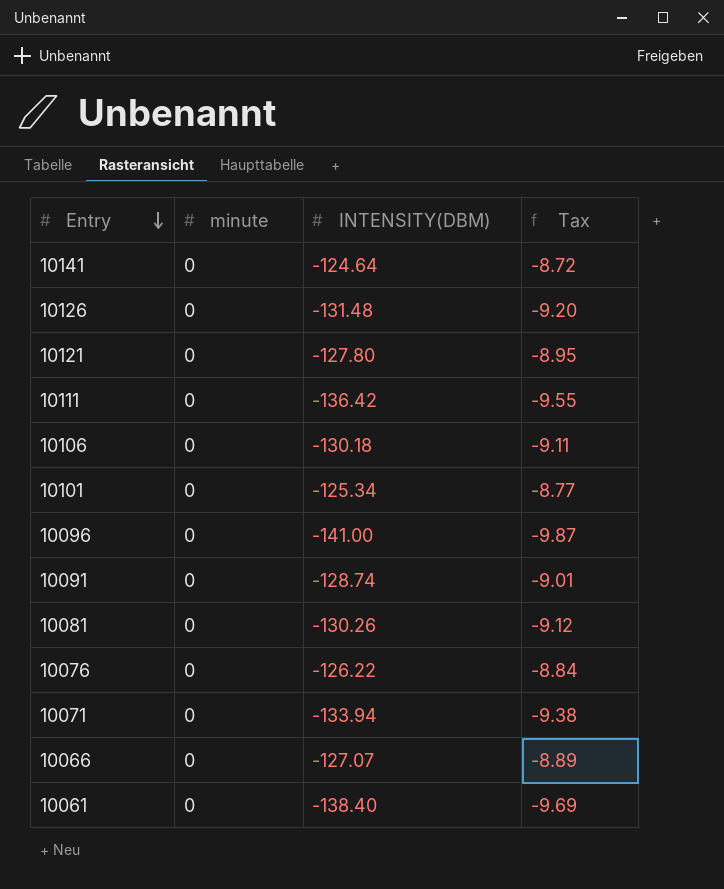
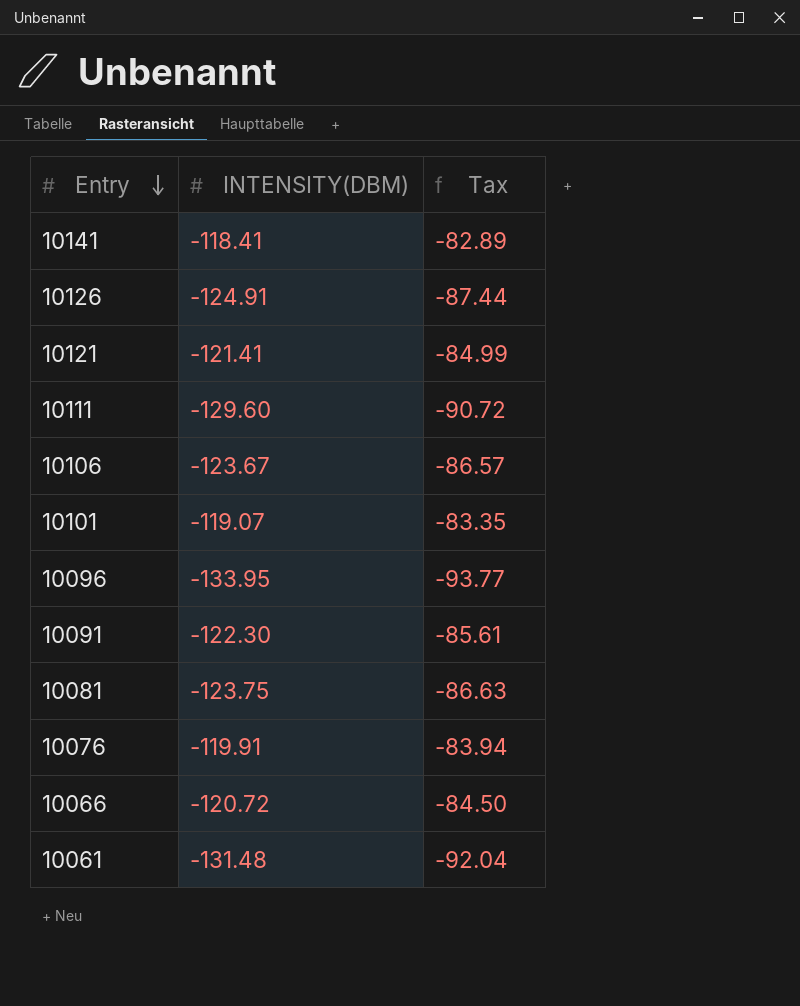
column minute | position: 2 -> none
column Tax | formula: [INTENSITY(DBM)] * 0.07 -> [INTENSITY(DBM)] * 0.7
row 10071: 0 | -133.94 | -9.38 -> none
10141 | INTENSITY(DBM): -124.64 -> -118.41
10126 | INTENSITY(DBM): -131.48 -> -124.91
10121 | INTENSITY(DBM): -127.80 -> -121.41
10111 | INTENSITY(DBM): -136.42 -> -129.60
10106 | INTENSITY(DBM): -130.18 -> -123.67
10101 | INTENSITY(DBM): -125.34 -> -119.07
10096 | INTENSITY(DBM): -141.00 -> -133.95
10091 | INTENSITY(DBM): -128.74 -> -122.30
10081 | INTENSITY(DBM): -130.26 -> -123.75
10076 | INTENSITY(DBM): -126.22 -> -119.91
10066 | INTENSITY(DBM): -127.07 -> -120.72
10061 | INTENSITY(DBM): -138.40 -> -131.48

